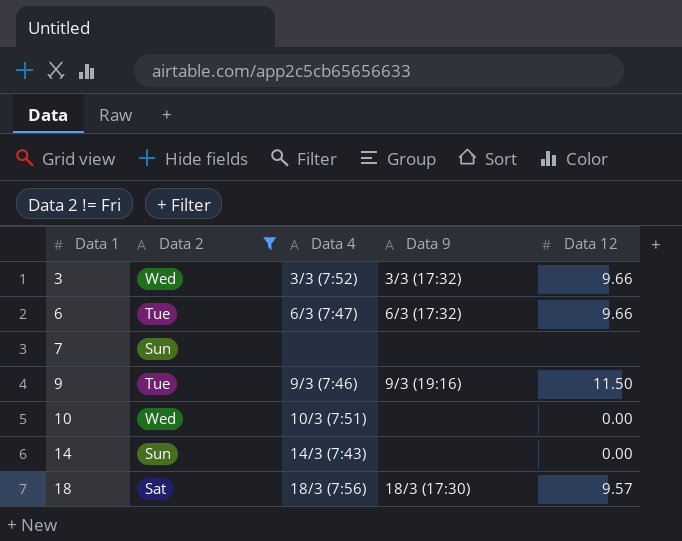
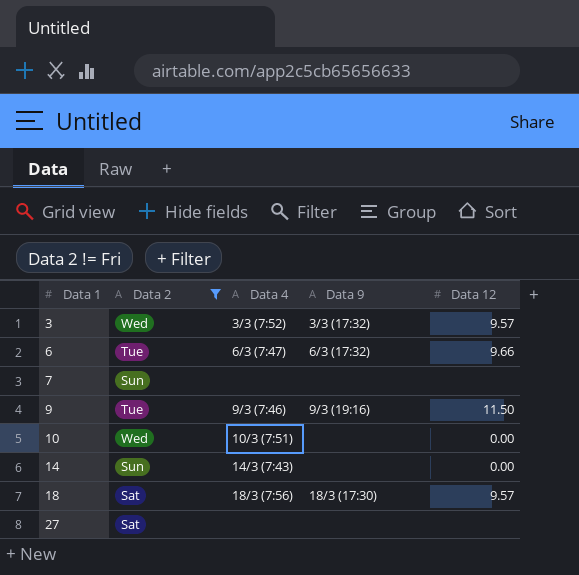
3 | Data 12: 9.66 -> 9.57
row 27: none -> Sat | none | none | none

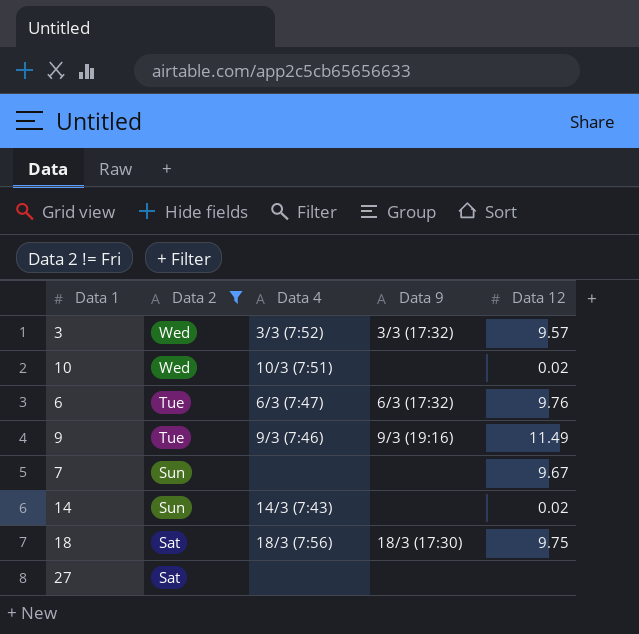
row order: Data 1 ascending -> Data 2 descending
10 | Data 12: 0.00 -> 0.02
6 | Data 12: 9.66 -> 9.76
9 | Data 12: 11.50 -> 11.49
7 | Data 12: none -> 9.67
14 | Data 12: 0.00 -> 0.02
18 | Data 12: 9.57 -> 9.75

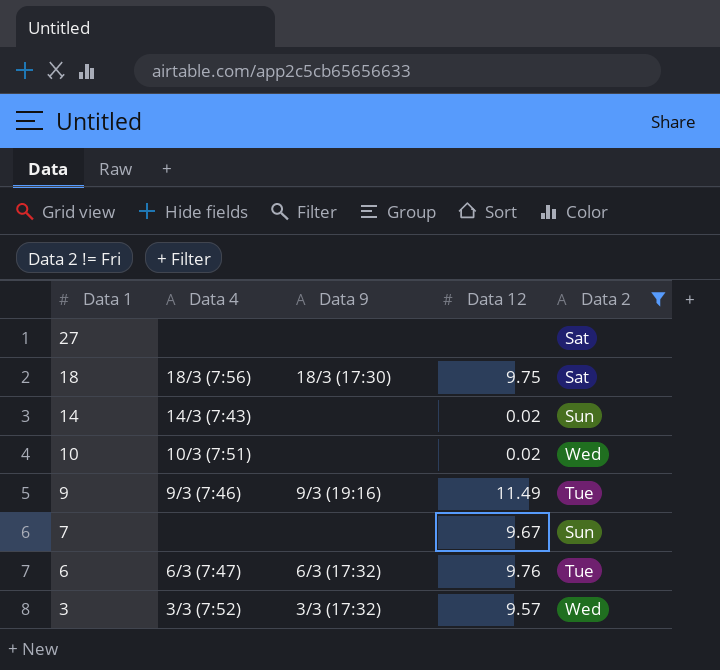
row order: Data 2 descending -> Data 1 descending
column Data 2 | position: 2 -> 5

